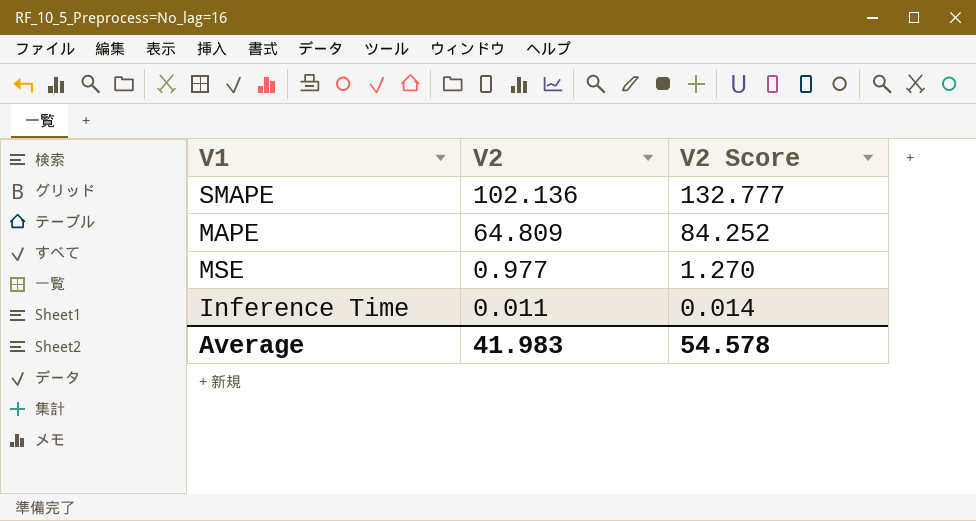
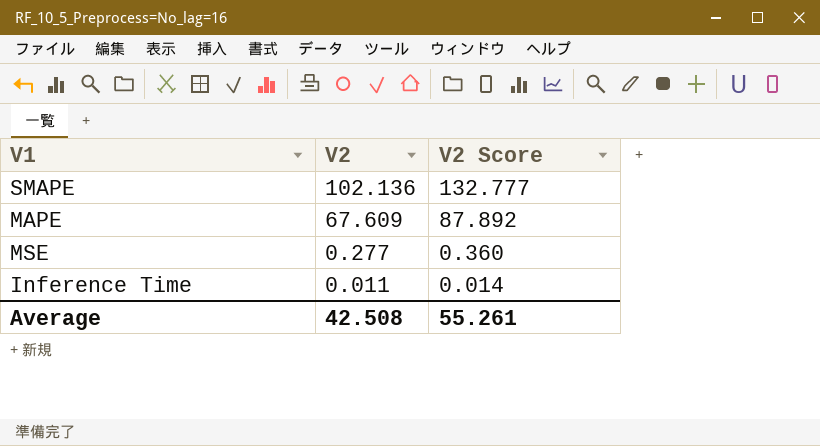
MAPE | V2: 64.809 -> 67.609
MAPE | V2 Score: 84.252 -> 87.892
MSE | V2: 0.977 -> 0.277
MSE | V2 Score: 1.270 -> 0.360
Average | V2: 41.983 -> 42.508
Average | V2 Score: 54.578 -> 55.261

